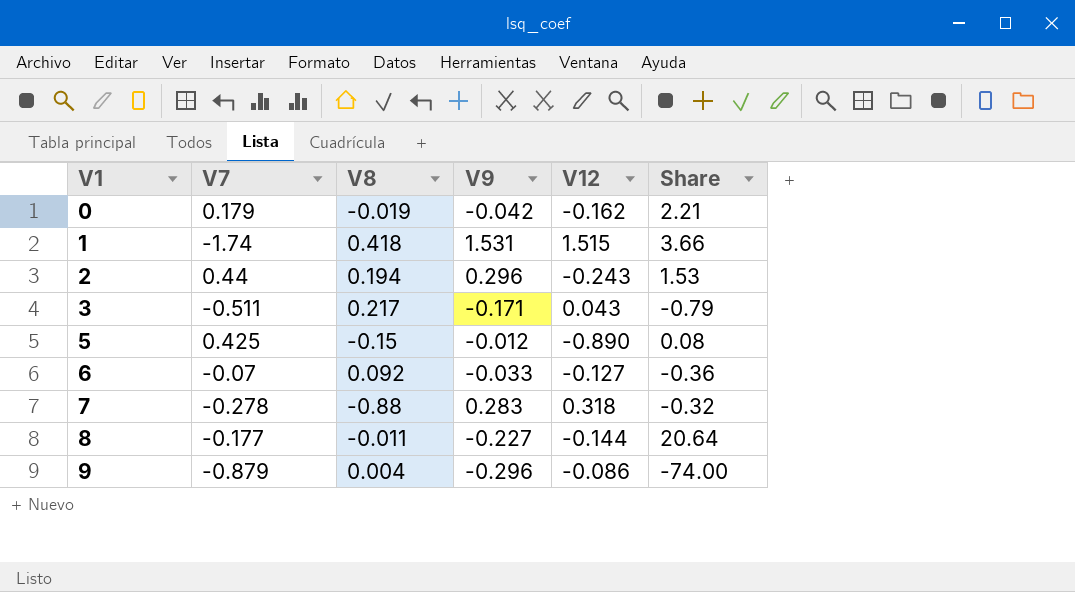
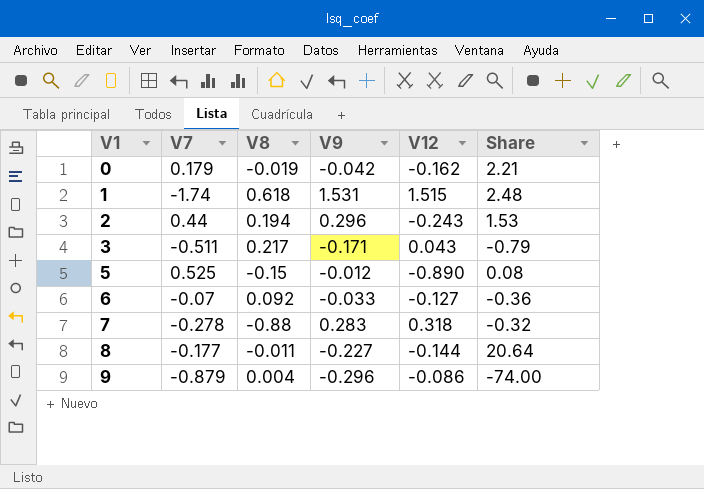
1 | V8: 0.418 -> 0.618
1 | Share: 3.66 -> 2.48
5 | V7: 0.425 -> 0.525

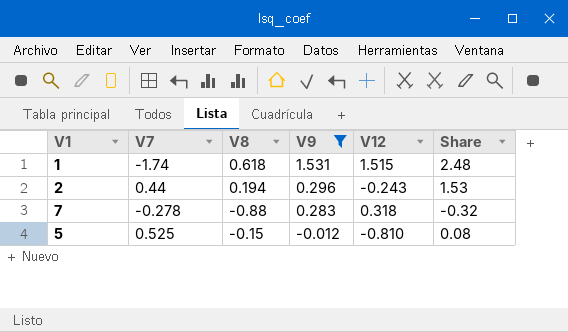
filter: none -> V9 >= -0.012
row order: V1 ascending -> V9 descending
5 | V12: -0.890 -> -0.810

